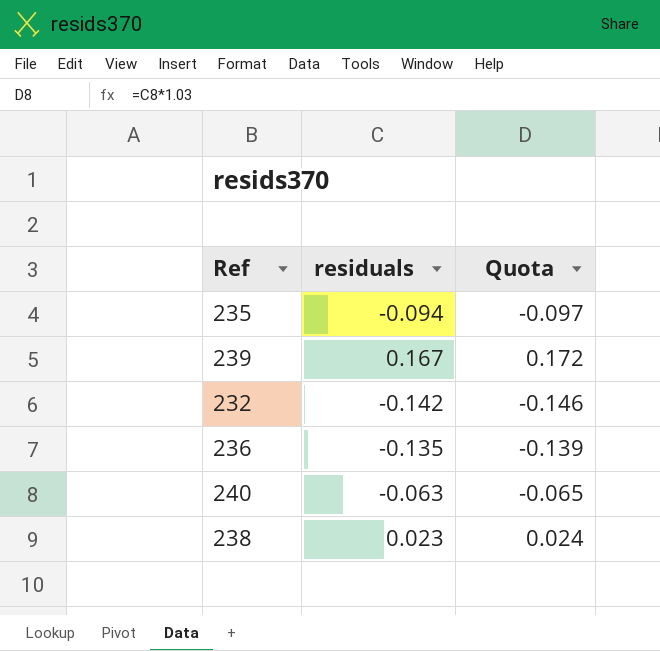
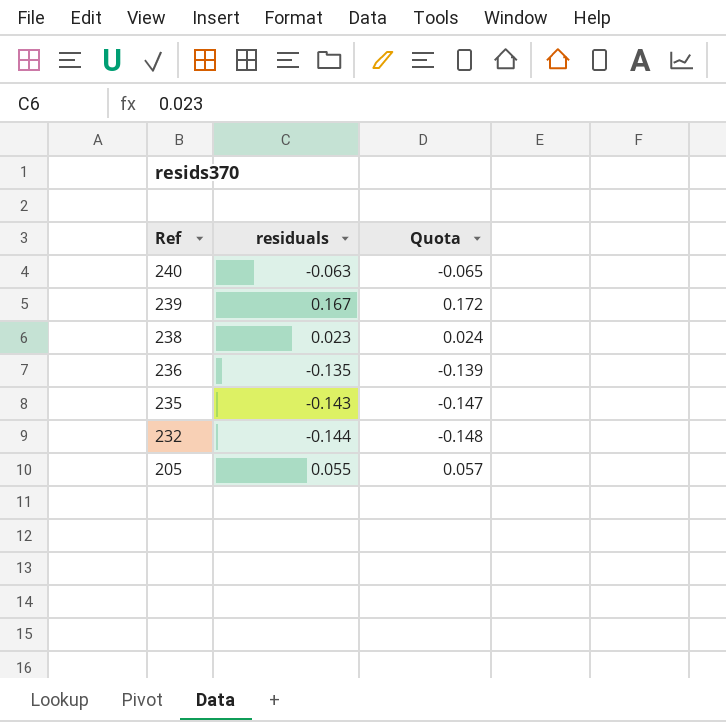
row order: none -> Ref descending
235 | residuals: -0.094 -> -0.143
235 | Quota: -0.097 -> -0.147
232 | residuals: -0.142 -> -0.144
232 | Quota: -0.146 -> -0.148
row 205: none -> 0.055 | 0.057

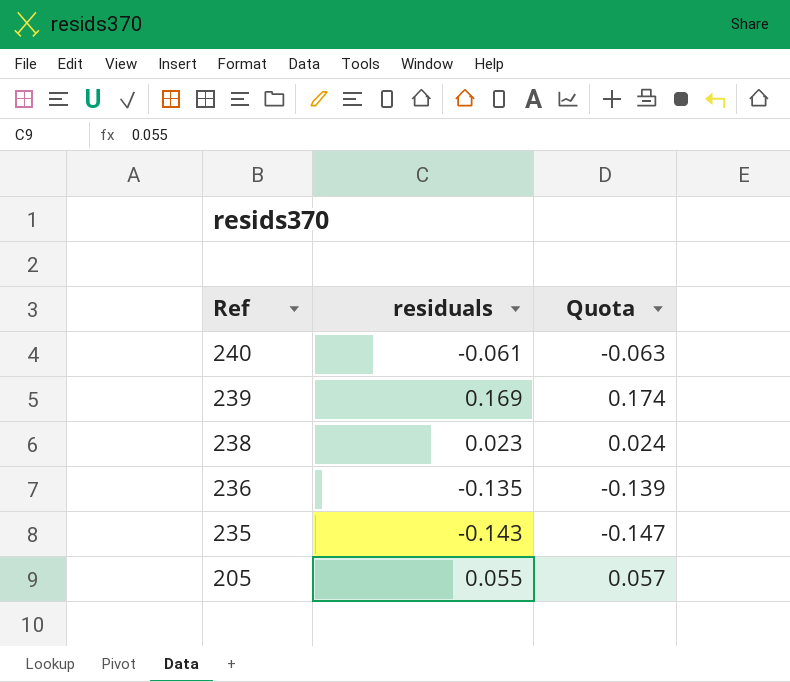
row 232: -0.144 | -0.148 -> none
240 | residuals: -0.063 -> -0.061
240 | Quota: -0.065 -> -0.063
239 | residuals: 0.167 -> 0.169
239 | Quota: 0.172 -> 0.174

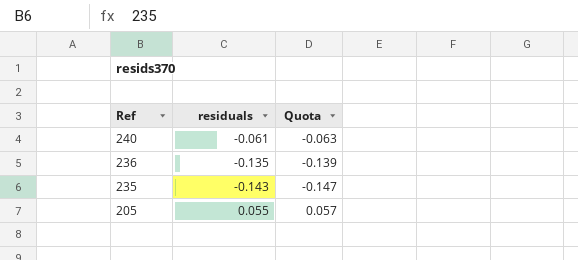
row 239: 0.169 | 0.174 -> none
row 238: 0.023 | 0.024 -> none

